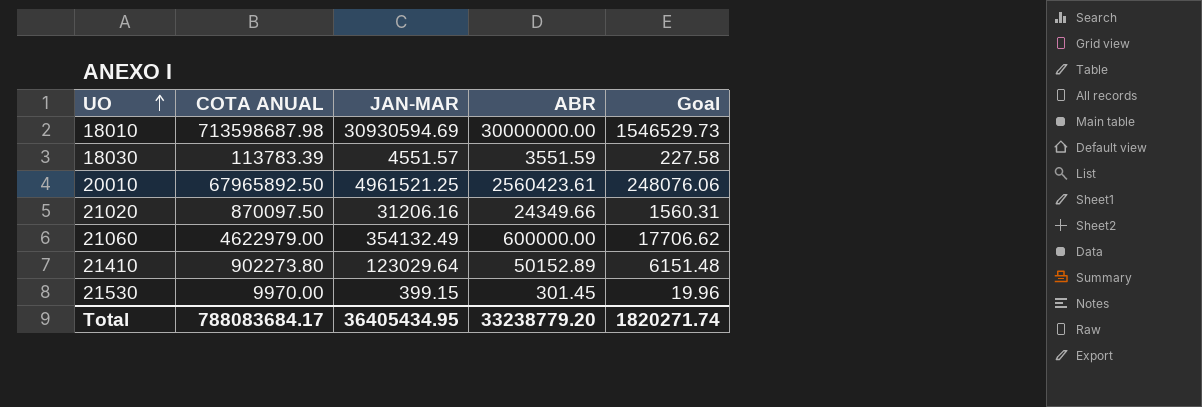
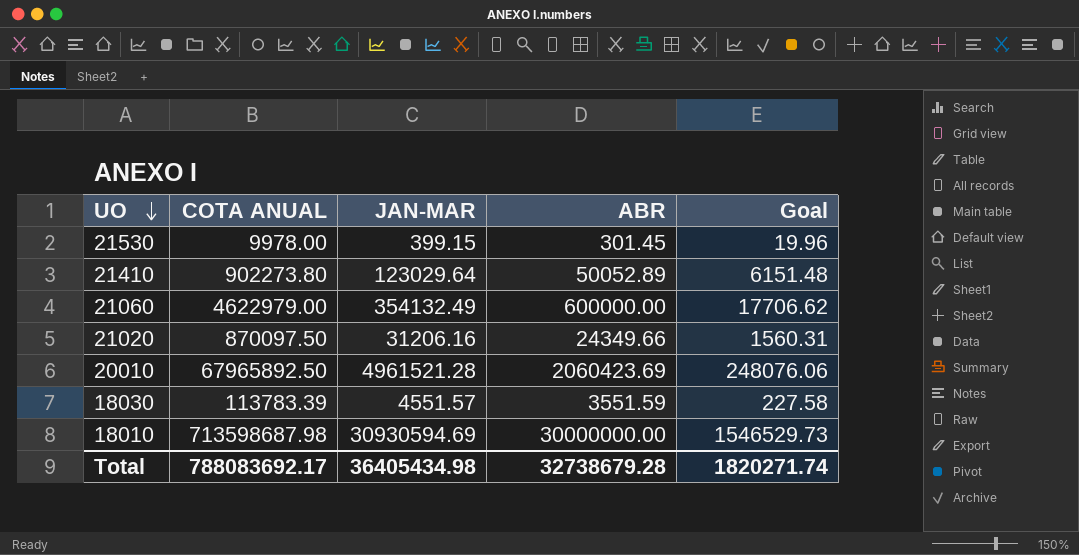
row order: UO ascending -> UO descending
21530 | COTA ANUAL: 9970.00 -> 9978.00
21410 | ABR: 50152.89 -> 50052.89
20010 | JAN-MAR: 4961521.25 -> 4961521.28
20010 | ABR: 2560423.61 -> 2060423.69
Total | COTA ANUAL: 788083684.17 -> 788083692.17
Total | JAN-MAR: 36405434.95 -> 36405434.98
Total | ABR: 33238779.20 -> 32738679.28

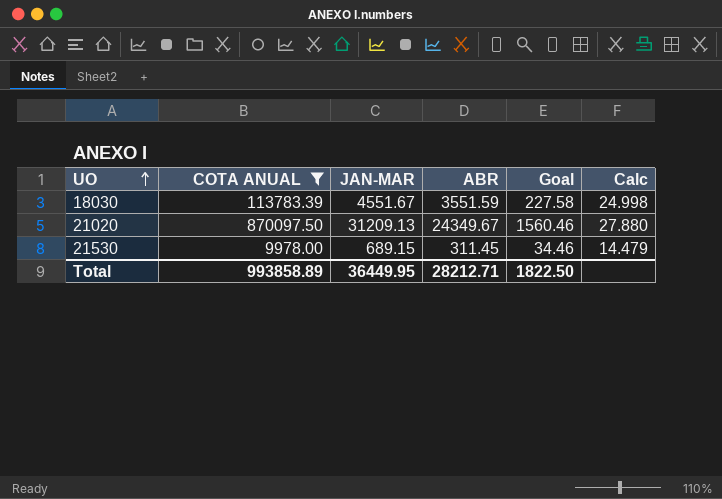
filter: none -> COTA ANUAL <= 870097.50
row order: UO descending -> UO ascending
column Calc | formula: none -> [COTA ANUAL] / [JAN-MAR]
18030 | JAN-MAR: 4551.57 -> 4551.67
21020 | JAN-MAR: 31206.16 -> 31209.13
21020 | ABR: 24349.66 -> 24349.67
21020 | Goal: 1560.31 -> 1560.46
21530 | JAN-MAR: 399.15 -> 689.15
21530 | ABR: 301.45 -> 311.45
21530 | Goal: 19.96 -> 34.46
Total | COTA ANUAL: 788083692.17 -> 993858.89
Total | JAN-MAR: 36405434.98 -> 36449.95
Total | ABR: 32738679.28 -> 28212.71
Total | Goal: 1820271.74 -> 1822.50

